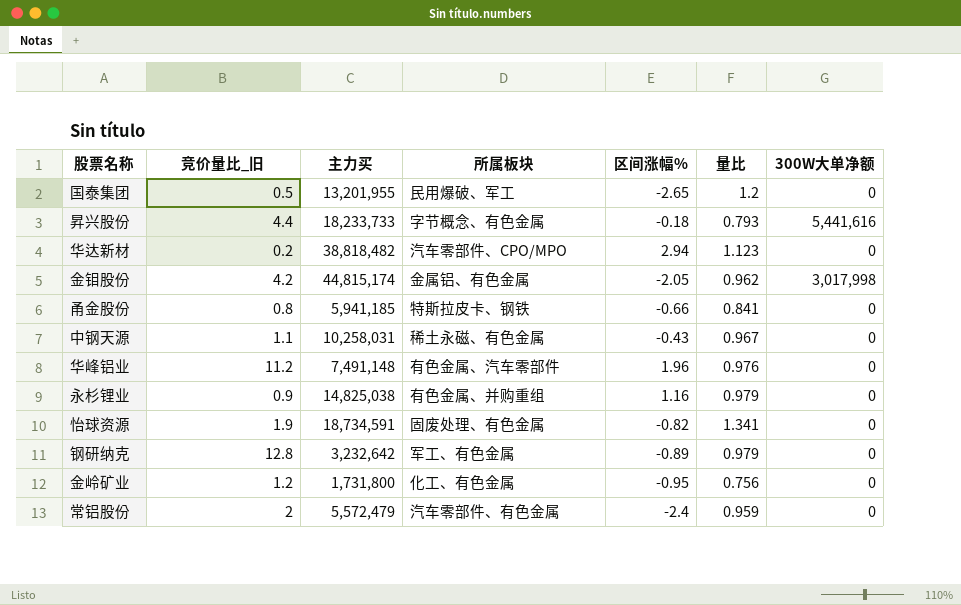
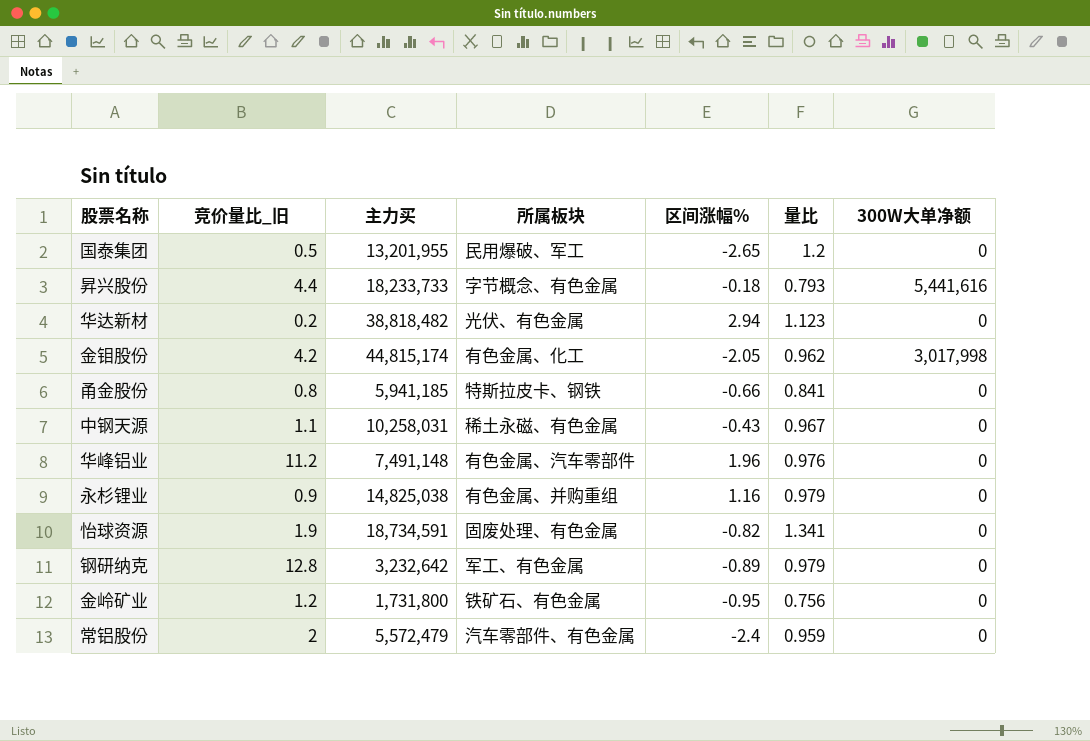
华达新材 | 所属板块: 汽车零部件、CPO/MPO -> 光伏、有色金属
金钼股份 | 所属板块: 金属铝、有色金属 -> 有色金属、化工
金岭矿业 | 所属板块: 化工、有色金属 -> 铁矿石、有色金属

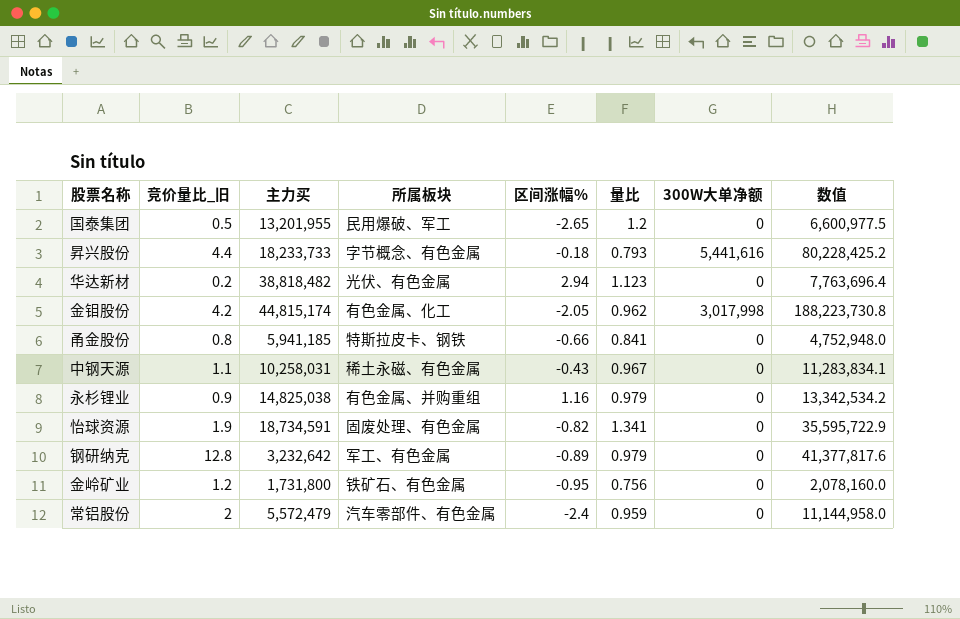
column 数值 | formula: none -> [竞价量比_旧] * [主力买]
row 华峰铝业: 11.2 | 7,491,148 | 有色金属、汽车零部件 | 1.96 | 0.976 | 0 -> none

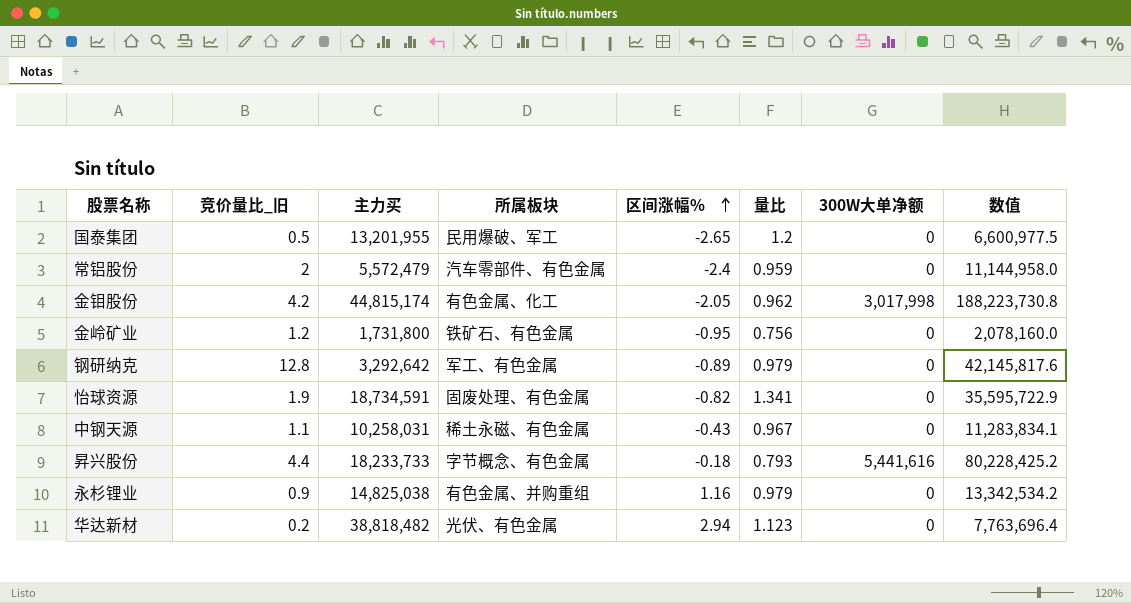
row order: none -> 区间涨幅% ascending
row 甬金股份: 0.8 | 5,941,185 | 特斯拉皮卡、钢铁 | -0.66 | 0.841 | 0 | 4,752,948.0 -> none
钢研纳克 | 主力买: 3,232,642 -> 3,292,642
钢研纳克 | 数值: 41,377,817.6 -> 42,145,817.6

